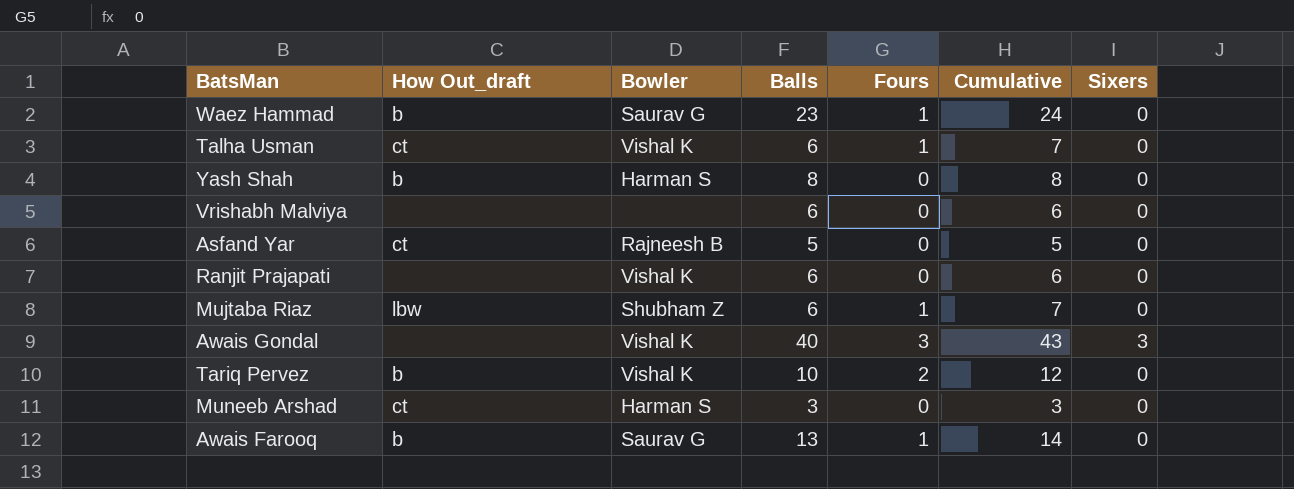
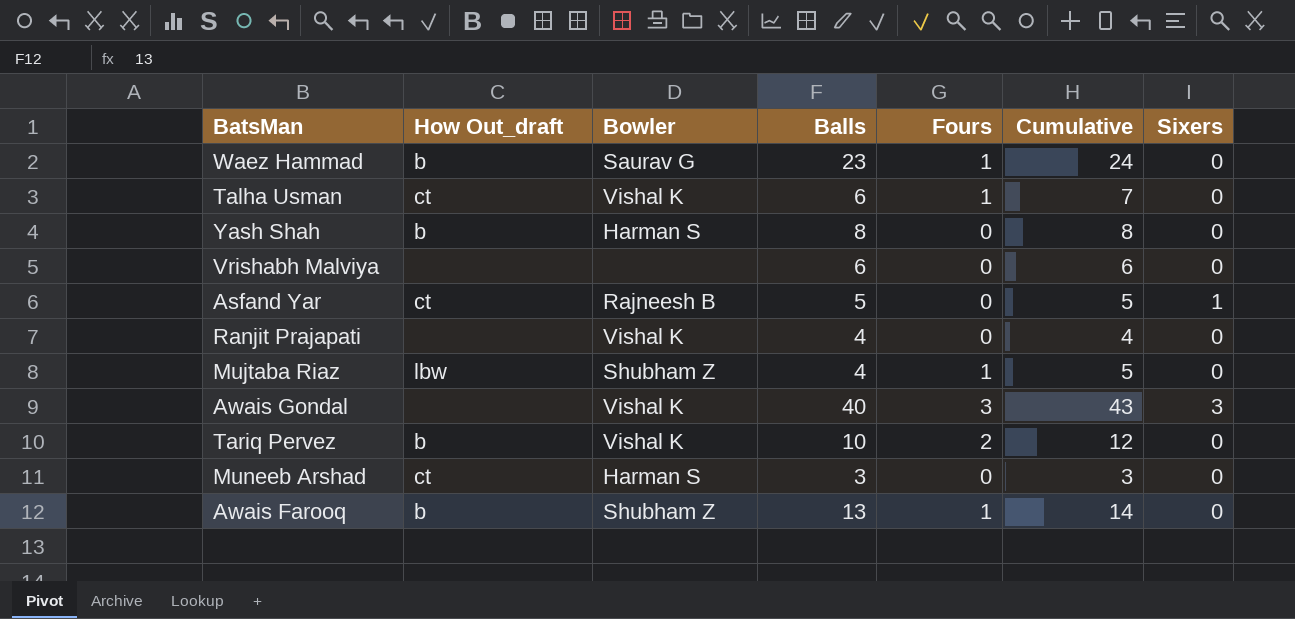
Asfand Yar | Sixers: 0 -> 1
Ranjit Prajapati | Balls: 6 -> 4
Ranjit Prajapati | Cumulative: 6 -> 4
Mujtaba Riaz | Balls: 6 -> 4
Mujtaba Riaz | Cumulative: 7 -> 5
Awais Farooq | Bowler: Saurav G -> Shubham Z

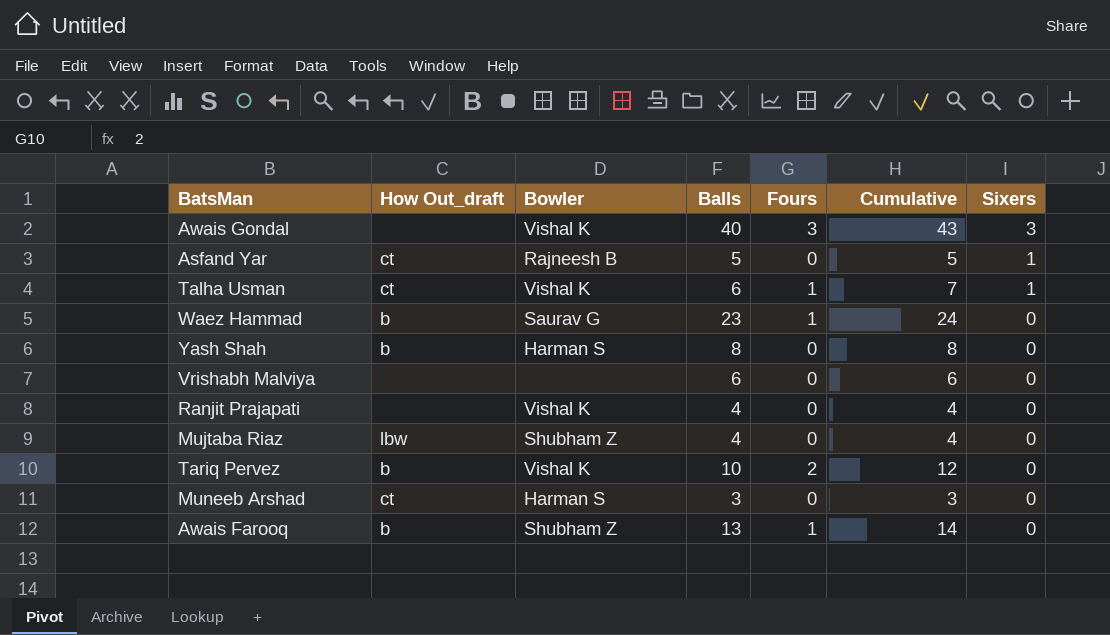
row order: none -> Sixers descending
Talha Usman | Sixers: 0 -> 1
Mujtaba Riaz | Fours: 1 -> 0
Mujtaba Riaz | Cumulative: 5 -> 4

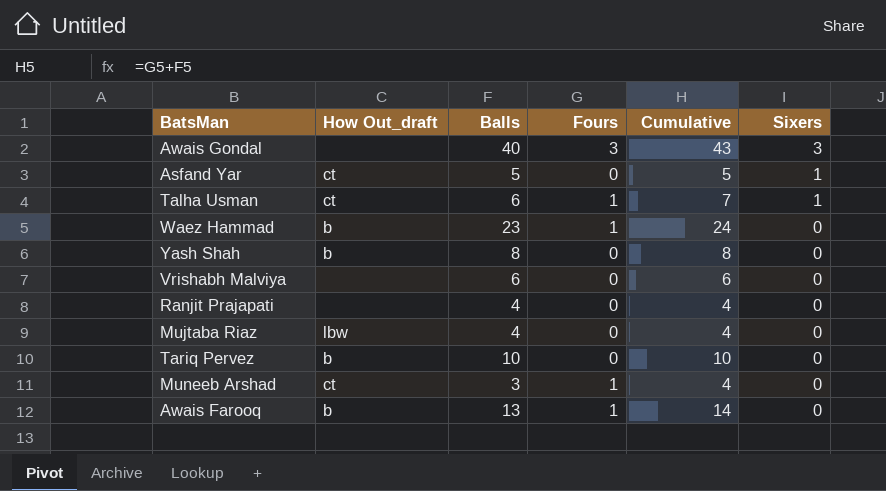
column Bowler | position: 3 -> none
Tariq Pervez | Fours: 2 -> 0
Tariq Pervez | Cumulative: 12 -> 10
Muneeb Arshad | Fours: 0 -> 1
Muneeb Arshad | Cumulative: 3 -> 4

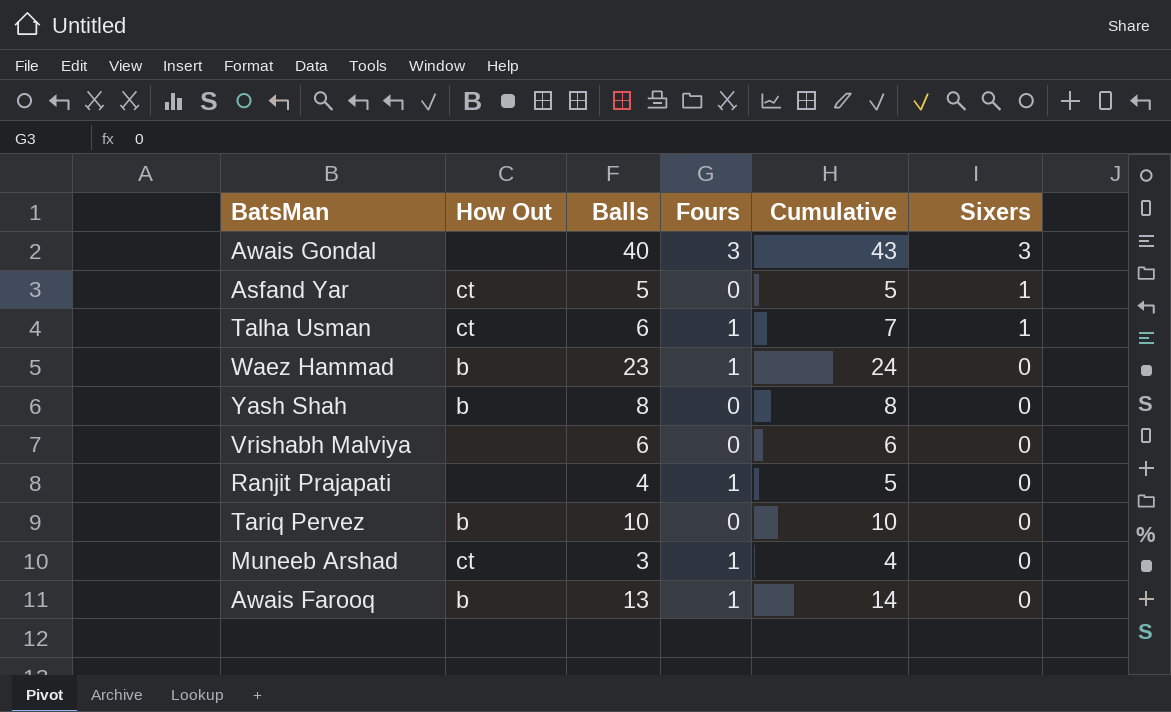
column name: How Out_draft -> How Out
row Mujtaba Riaz: lbw | 4 | 0 | 4 | 0 -> none
Ranjit Prajapati | Fours: 0 -> 1
Ranjit Prajapati | Cumulative: 4 -> 5

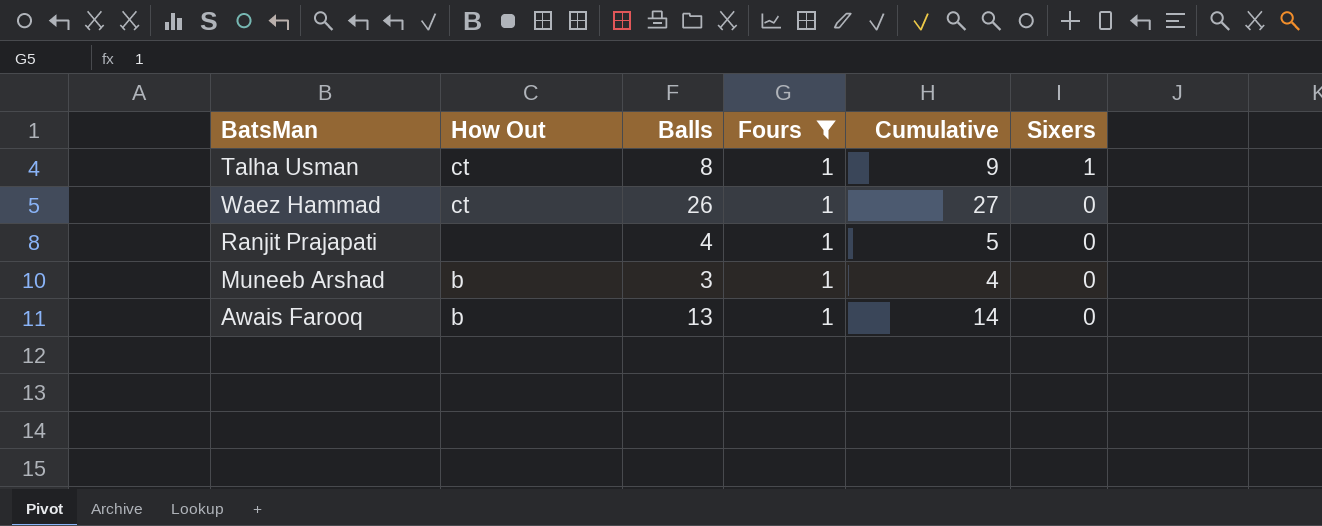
filter: none -> Fours = 1
Talha Usman | Balls: 6 -> 8
Talha Usman | Cumulative: 7 -> 9
Waez Hammad | How Out: b -> ct
Waez Hammad | Balls: 23 -> 26
Waez Hammad | Cumulative: 24 -> 27
Muneeb Arshad | How Out: ct -> b

